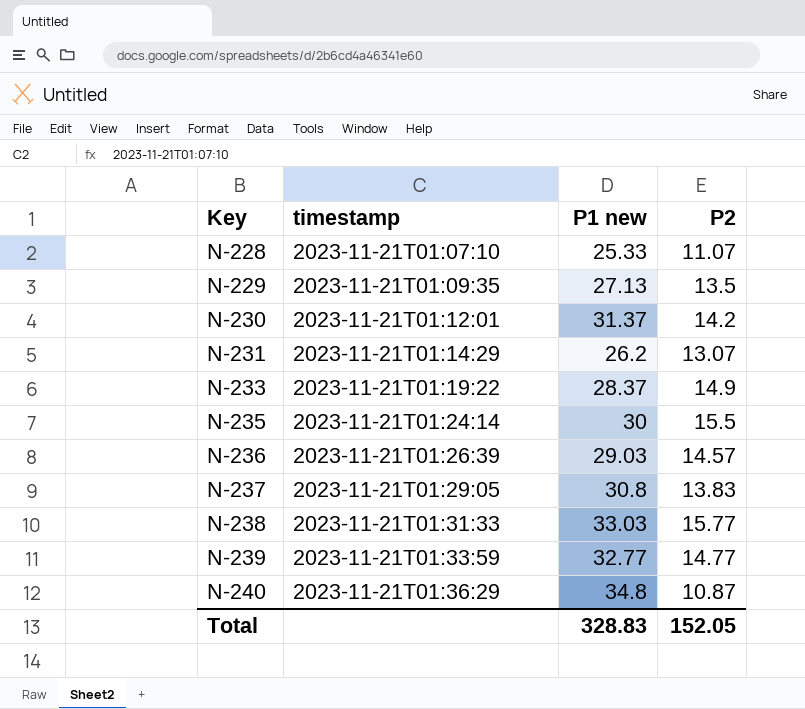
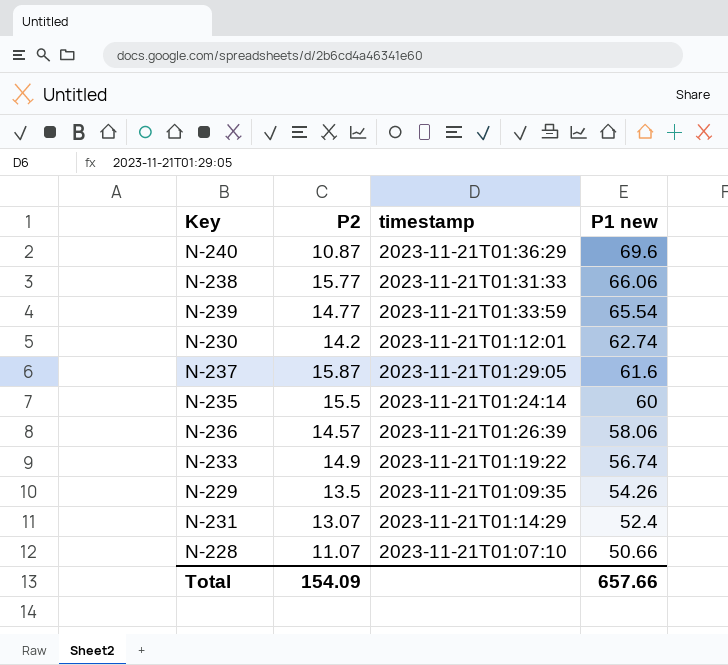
row order: Key ascending -> P1 new descending
column P2 | position: 4 -> 2
N-240 | P1 new: 34.8 -> 69.6
N-238 | P1 new: 33.03 -> 66.06
N-239 | P1 new: 32.77 -> 65.54
N-230 | P1 new: 31.37 -> 62.74
N-237 | P2: 13.83 -> 15.87
N-237 | P1 new: 30.8 -> 61.6
N-235 | P1 new: 30 -> 60
N-236 | P1 new: 29.03 -> 58.06
N-233 | P1 new: 28.37 -> 56.74
N-229 | P1 new: 27.13 -> 54.26
N-231 | P1 new: 26.2 -> 52.4
N-228 | P1 new: 25.33 -> 50.66
Total | P2: 152.05 -> 154.09
Total | P1 new: 328.83 -> 657.66

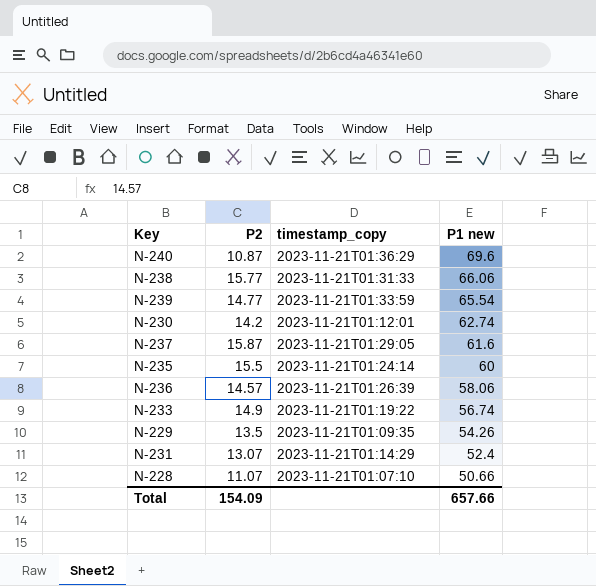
column name: timestamp -> timestamp_copy

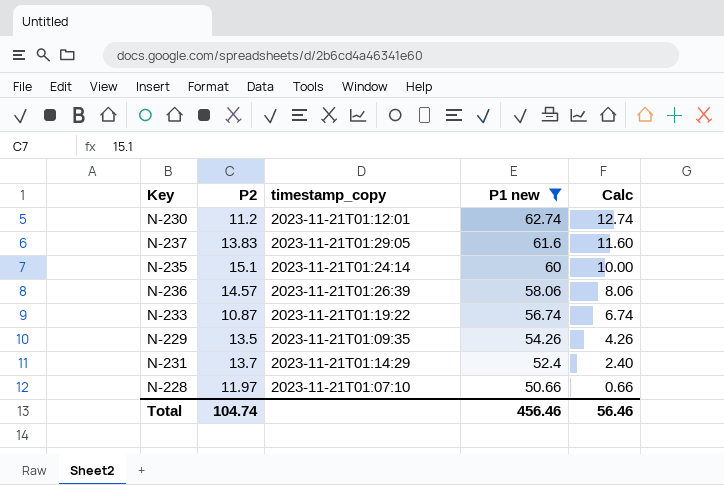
filter: none -> P1 new <= 62.74
column Calc | formula: none -> [P1 new] - 50
N-230 | P2: 14.2 -> 11.2
N-237 | P2: 15.87 -> 13.83
N-235 | P2: 15.5 -> 15.1
N-233 | P2: 14.9 -> 10.87
N-231 | P2: 13.07 -> 13.7
N-228 | P2: 11.07 -> 11.97
Total | P2: 154.09 -> 104.74
Total | P1 new: 657.66 -> 456.46

